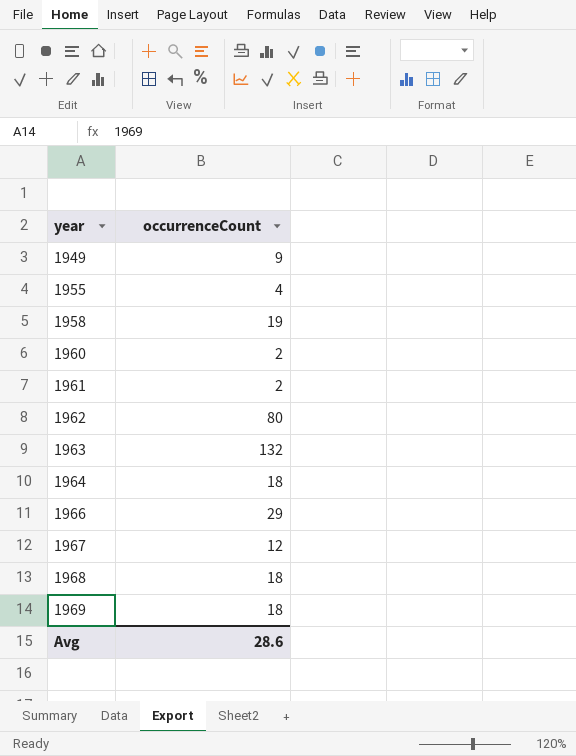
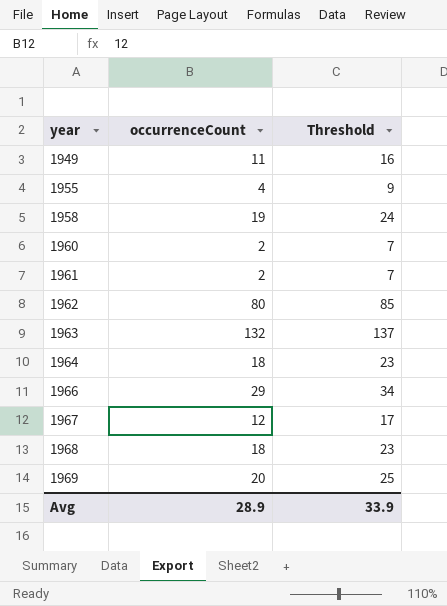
column Threshold | formula: none -> [occurrenceCount] + 5
1949 | occurrenceCount: 9 -> 11
1969 | occurrenceCount: 18 -> 20
Avg | occurrenceCount: 28.6 -> 28.9

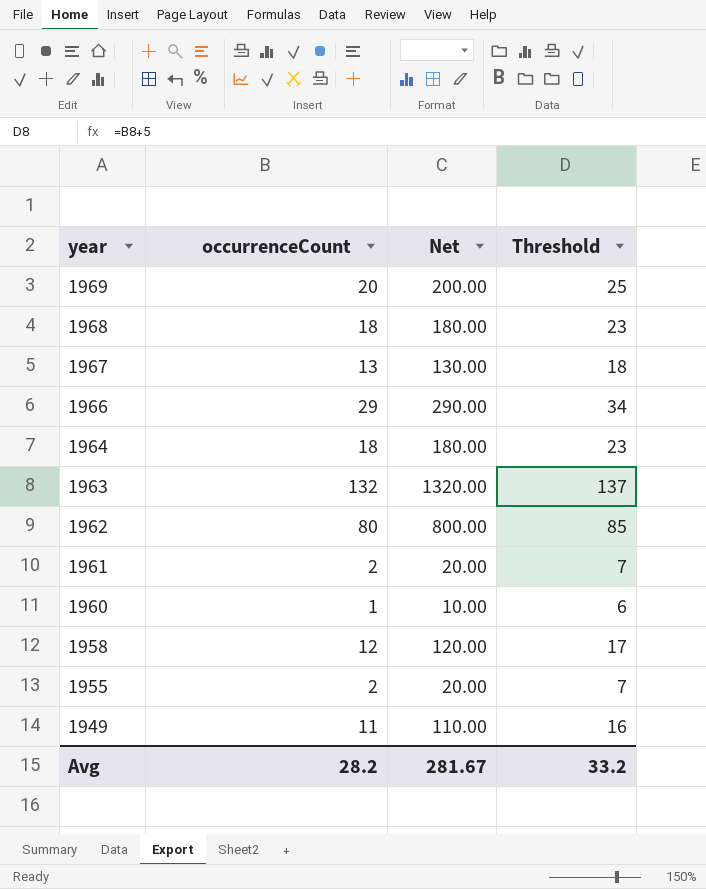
row order: year ascending -> year descending
column Net | formula: none -> [occurrenceCount] * 10
1967 | occurrenceCount: 12 -> 13
1967 | Threshold: 17 -> 18
1960 | occurrenceCount: 2 -> 1
1960 | Threshold: 7 -> 6
1958 | occurrenceCount: 19 -> 12
1958 | Threshold: 24 -> 17
1955 | occurrenceCount: 4 -> 2
1955 | Threshold: 9 -> 7
Avg | occurrenceCount: 28.9 -> 28.2
Avg | Threshold: 33.9 -> 33.2

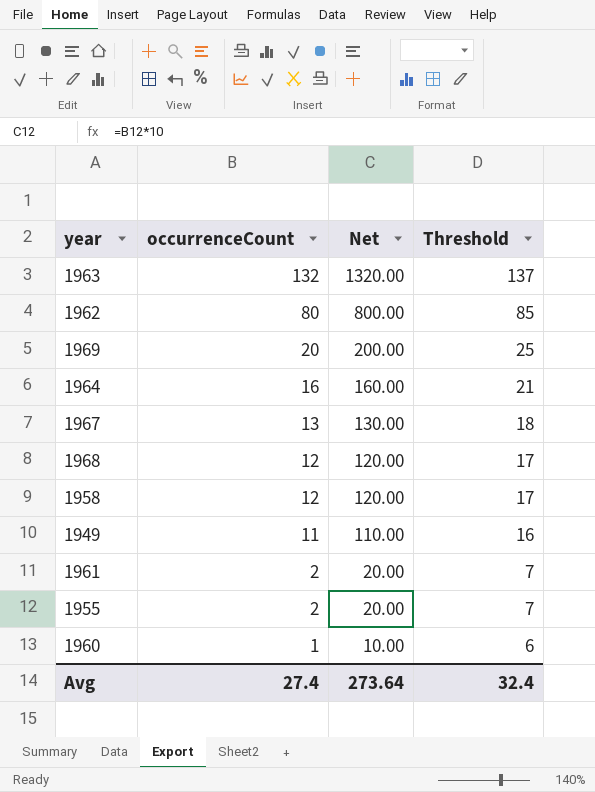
row order: year descending -> occurrenceCount descending
row 1966: 29 | 290.00 | 34 -> none
1964 | occurrenceCount: 18 -> 16
1964 | Net: 180.00 -> 160.00
1964 | Threshold: 23 -> 21
1968 | occurrenceCount: 18 -> 12
1968 | Net: 180.00 -> 120.00
1968 | Threshold: 23 -> 17
Avg | occurrenceCount: 28.2 -> 27.4
Avg | Net: 281.67 -> 273.64
Avg | Threshold: 33.2 -> 32.4

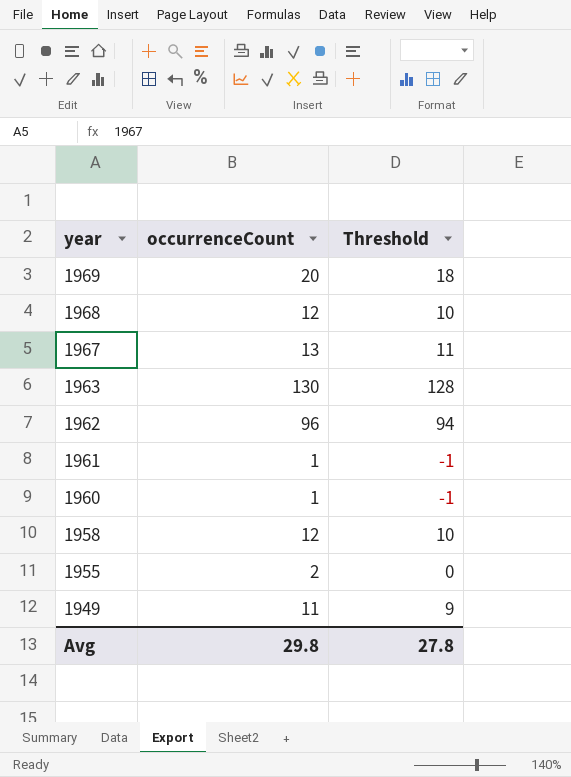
row order: occurrenceCount descending -> year descending
column Net | formula: [occurrenceCount] * 10 -> none
column Threshold | formula: [occurrenceCount] + 5 -> [occurrenceCount] - 2
row 1964: 16 | 160.00 | 21 -> none
1963 | occurrenceCount: 132 -> 130
1962 | occurrenceCount: 80 -> 96
1961 | occurrenceCount: 2 -> 1
Avg | occurrenceCount: 27.4 -> 29.8
Avg | Threshold: 32.4 -> 27.8

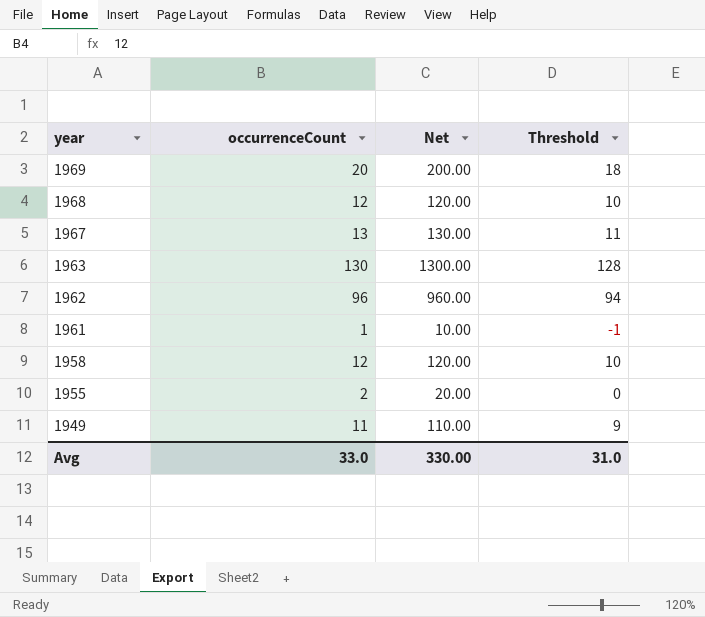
column Net | formula: none -> [occurrenceCount] * 10
row 1960: 1 | -1 -> none
Avg | occurrenceCount: 29.8 -> 33.0
Avg | Threshold: 27.8 -> 31.0

